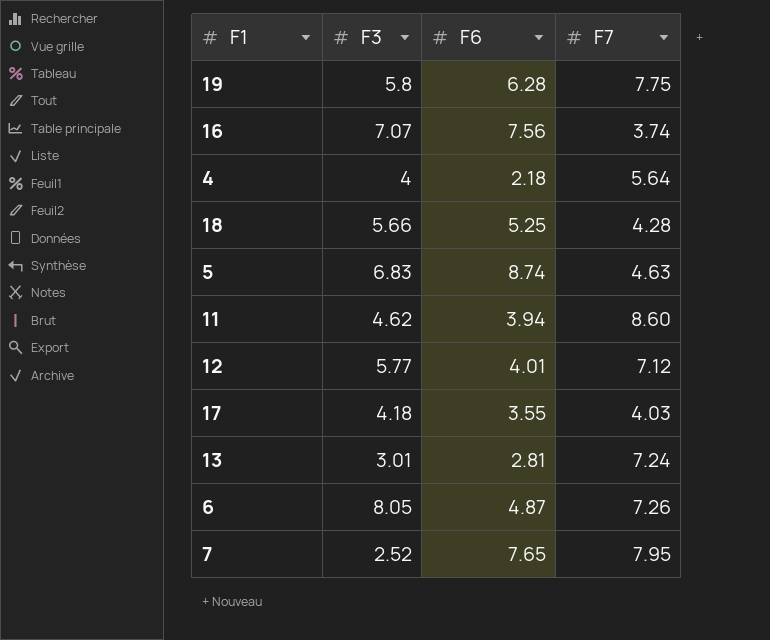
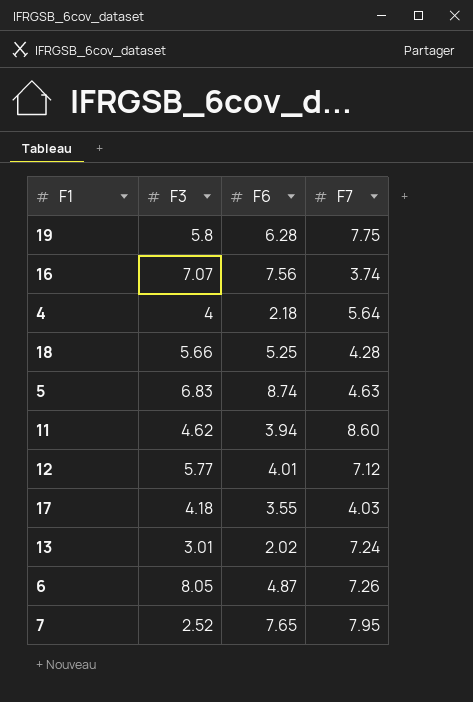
13 | F6: 2.81 -> 2.02

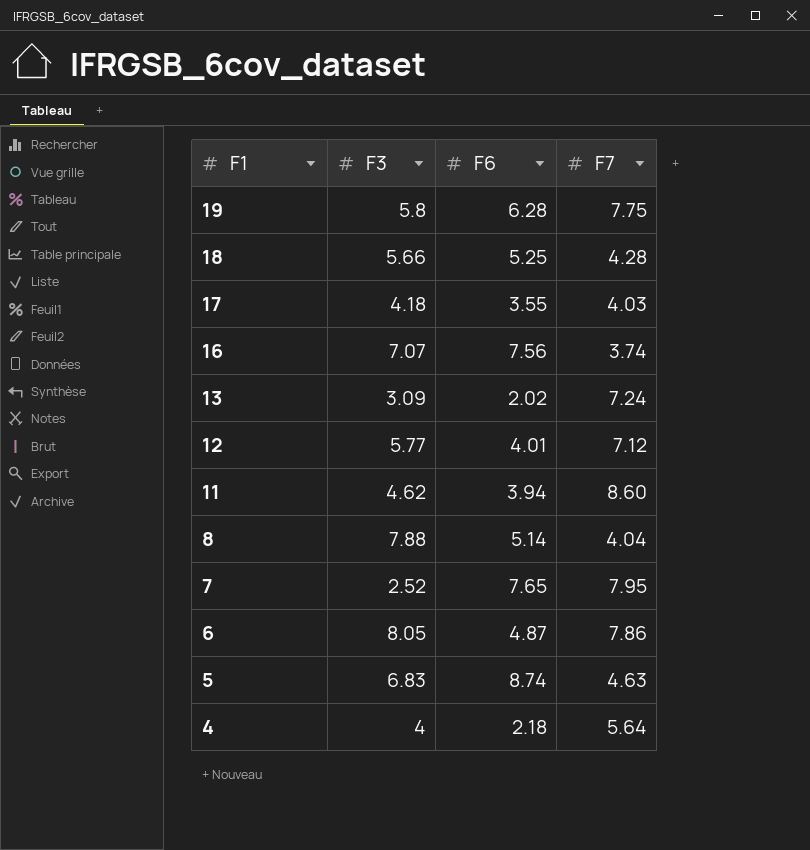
row order: none -> F1 descending
13 | F3: 3.01 -> 3.09
row 8: none -> 7.88 | 5.14 | 4.04
6 | F7: 7.26 -> 7.86

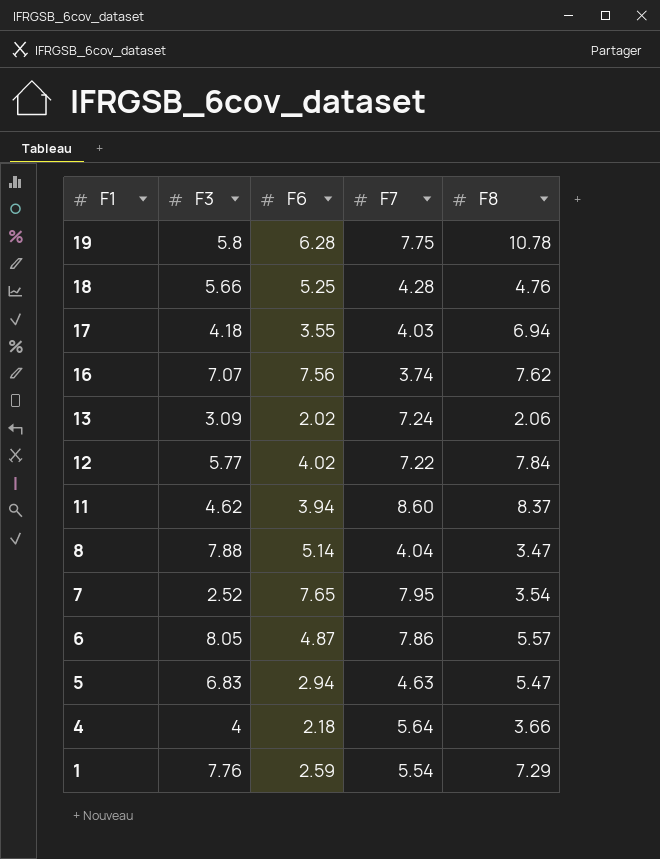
column F8 | position: none -> 5
12 | F6: 4.01 -> 4.02
12 | F7: 7.12 -> 7.22
5 | F6: 8.74 -> 2.94
row 1: none -> 7.76 | 2.59 | 5.54 | 7.29

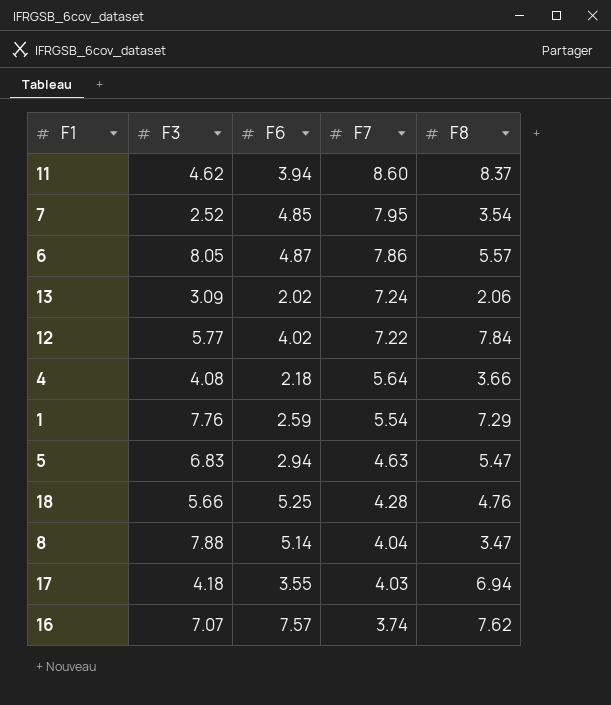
row order: F1 descending -> F7 descending
row 19: 5.8 | 6.28 | 7.75 | 10.78 -> none
7 | F6: 7.65 -> 4.85
4 | F3: 4 -> 4.08
16 | F6: 7.56 -> 7.57

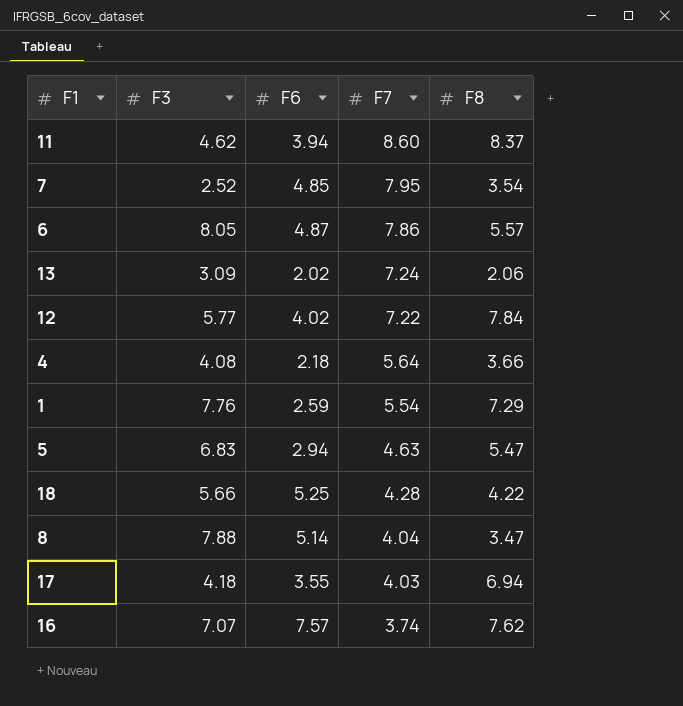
18 | F8: 4.76 -> 4.22

